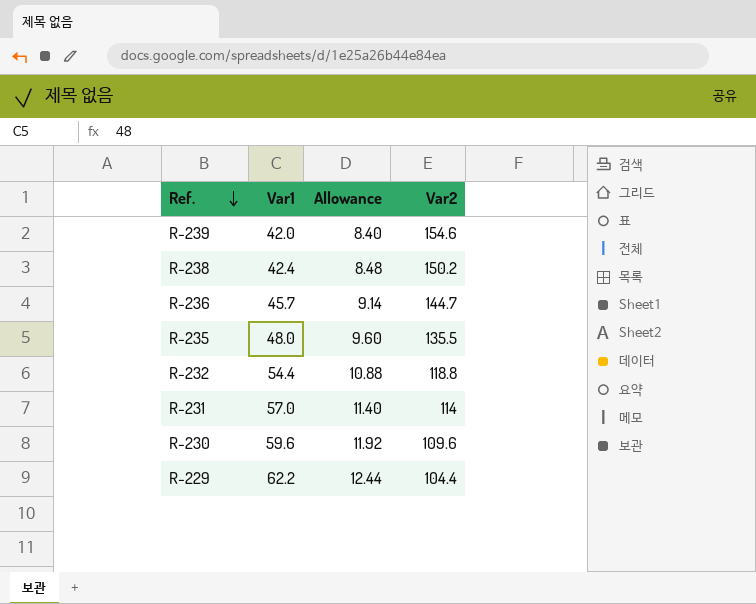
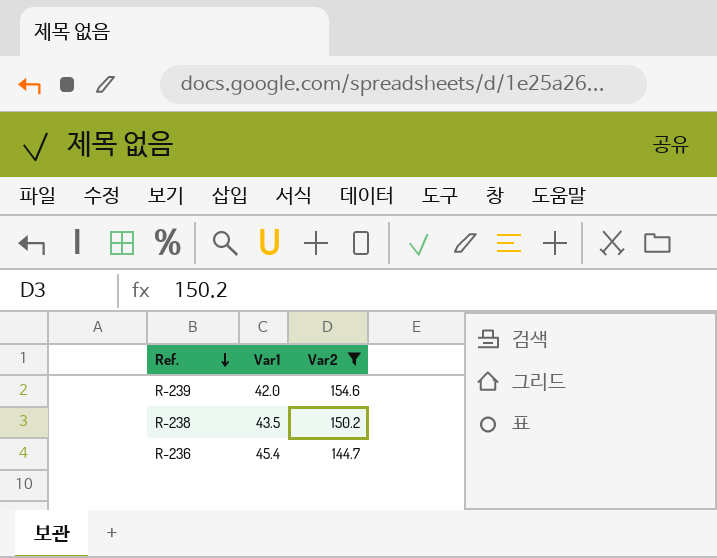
filter: none -> Var2 >= 144.7
column Allowance | formula: [Var1] * 0.2 -> none
R-238 | Var1: 42.4 -> 43.5
R-236 | Var1: 45.7 -> 45.4

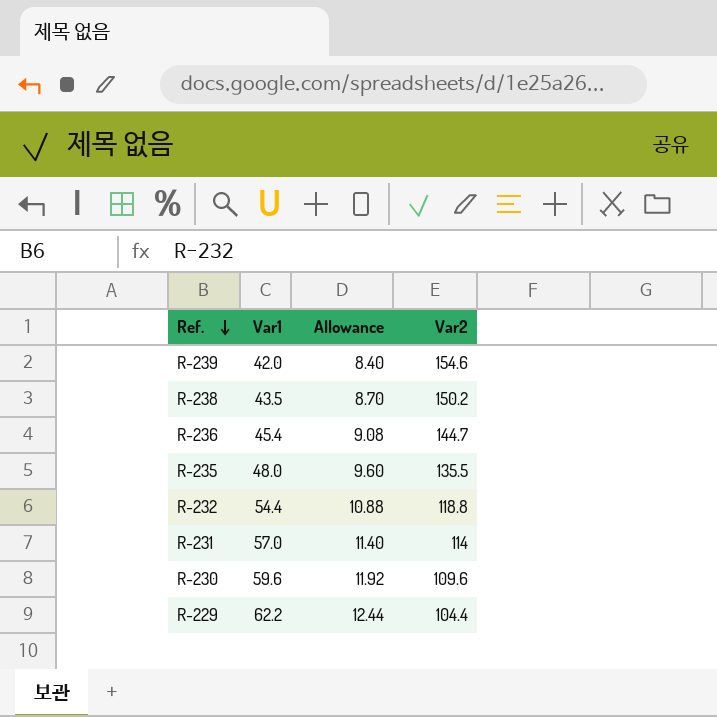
filter: Var2 >= 144.7 -> none
column Allowance | formula: none -> [Var1] * 0.2

